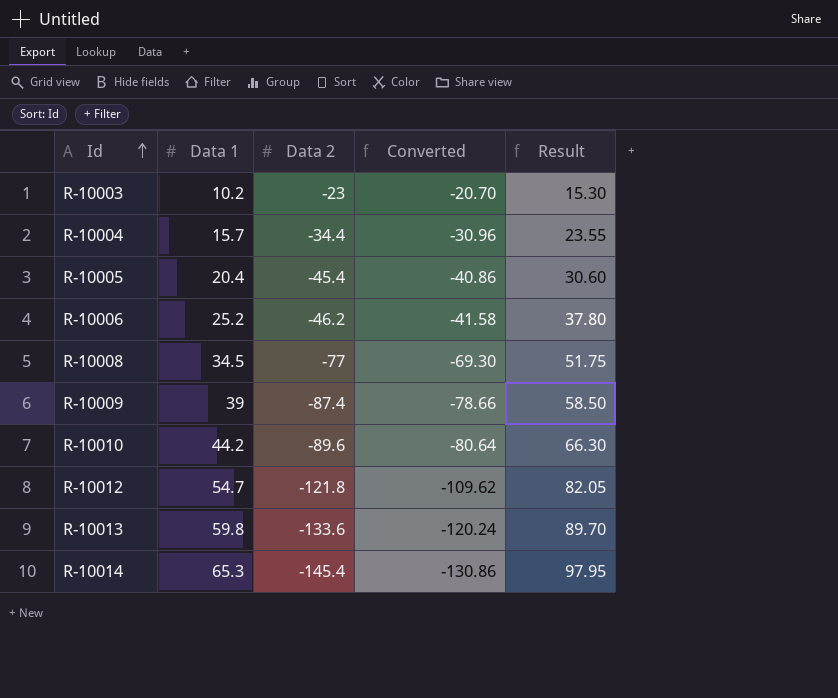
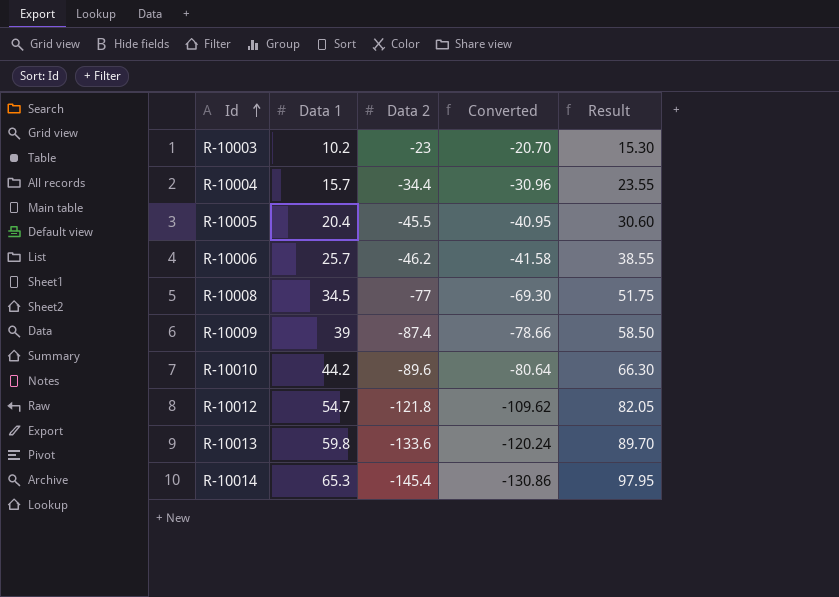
R-10005 | Data 2: -45.4 -> -45.5
R-10005 | Converted: -40.86 -> -40.95
R-10006 | Data 1: 25.2 -> 25.7
R-10006 | Result: 37.80 -> 38.55

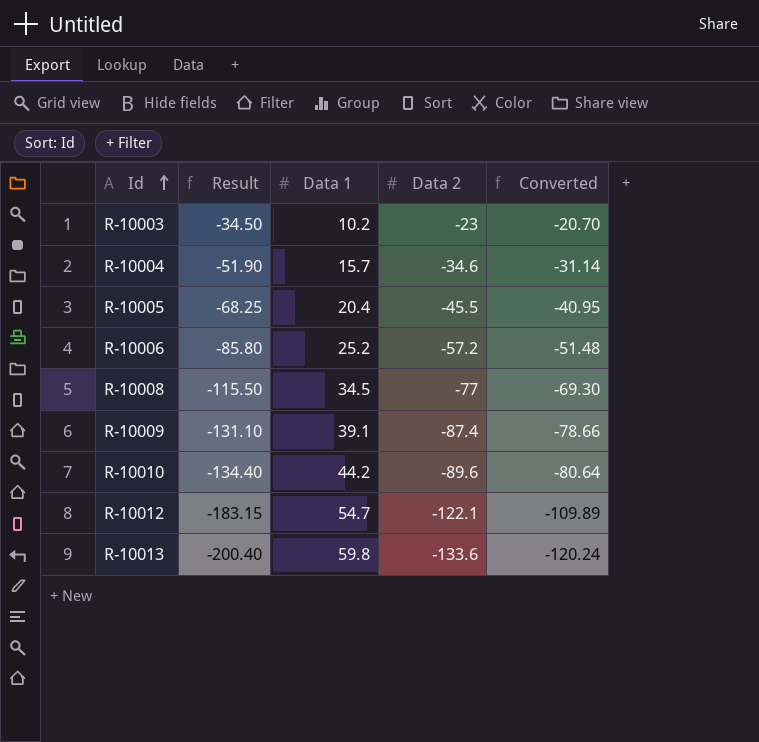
column Result | formula: [Data 1] * 1.5 -> [Data 2] * 1.5
column Result | position: 5 -> 2
row R-10014: 65.3 | -145.4 | -130.86 | 97.95 -> none
R-10004 | Data 2: -34.4 -> -34.6
R-10004 | Converted: -30.96 -> -31.14
R-10006 | Data 1: 25.7 -> 25.2
R-10006 | Data 2: -46.2 -> -57.2
R-10006 | Converted: -41.58 -> -51.48
R-10009 | Data 1: 39 -> 39.1
R-10012 | Data 2: -121.8 -> -122.1
R-10012 | Converted: -109.62 -> -109.89

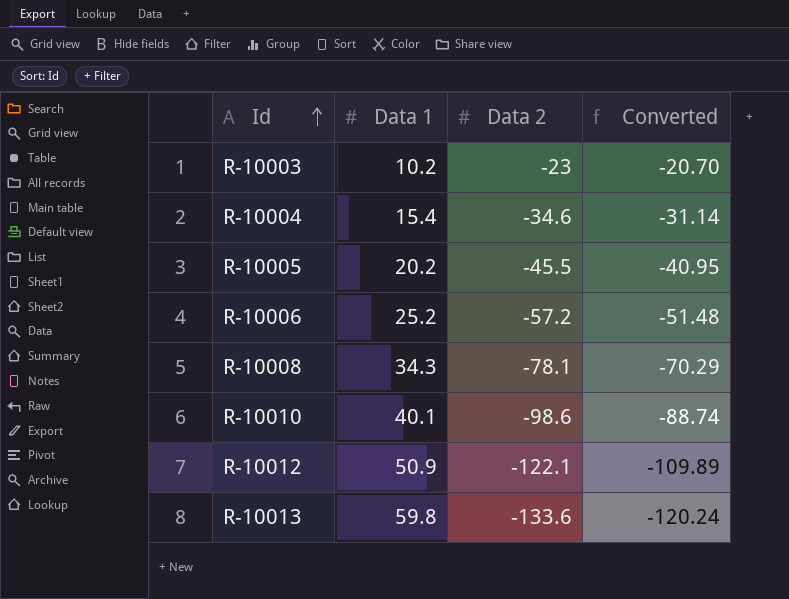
column Result | formula: [Data 2] * 1.5 -> none
row R-10009: -131.10 | 39.1 | -87.4 | -78.66 -> none
R-10004 | Data 1: 15.7 -> 15.4
R-10005 | Data 1: 20.4 -> 20.2
R-10008 | Data 1: 34.5 -> 34.3
R-10008 | Data 2: -77 -> -78.1
R-10008 | Converted: -69.30 -> -70.29
R-10010 | Data 1: 44.2 -> 40.1
R-10010 | Data 2: -89.6 -> -98.6
R-10010 | Converted: -80.64 -> -88.74
R-10012 | Data 1: 54.7 -> 50.9

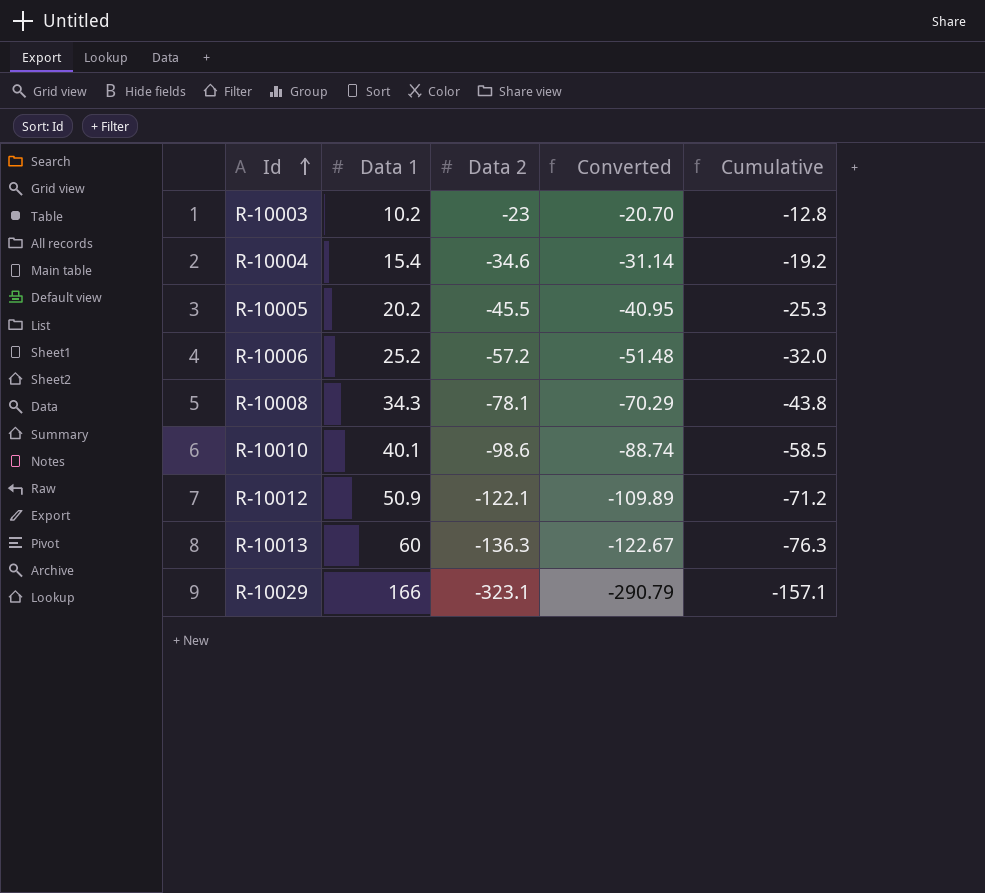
column Cumulative | formula: none -> [Data 1] + [Data 2]
R-10013 | Data 1: 59.8 -> 60
R-10013 | Data 2: -133.6 -> -136.3
R-10013 | Converted: -120.24 -> -122.67
row R-10029: none -> 166 | -323.1 | -290.79 | -157.1

